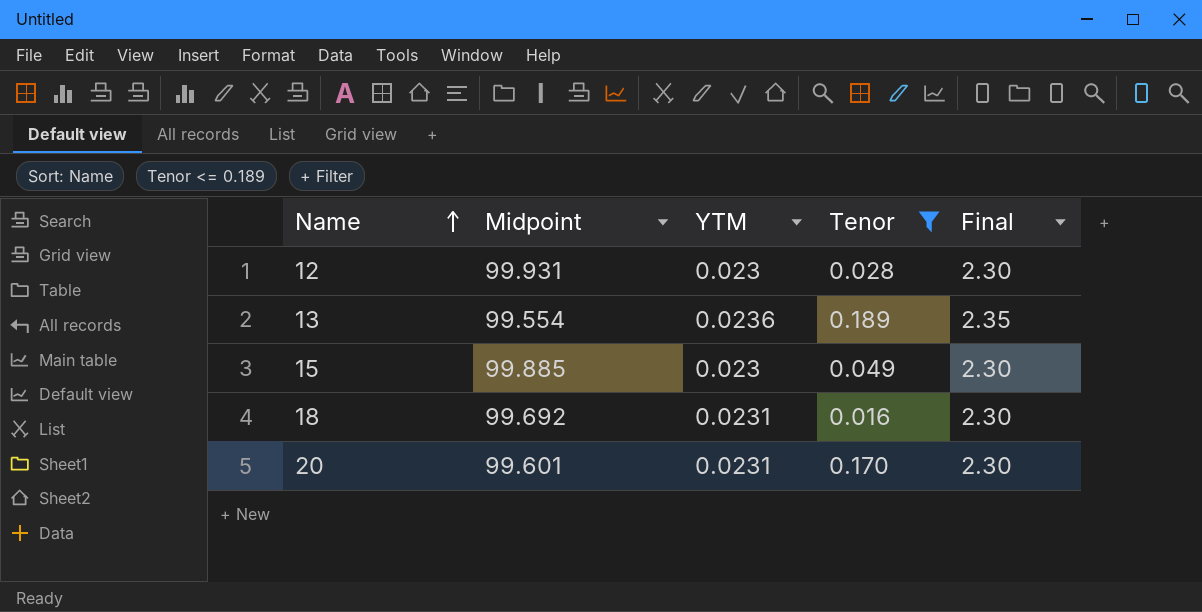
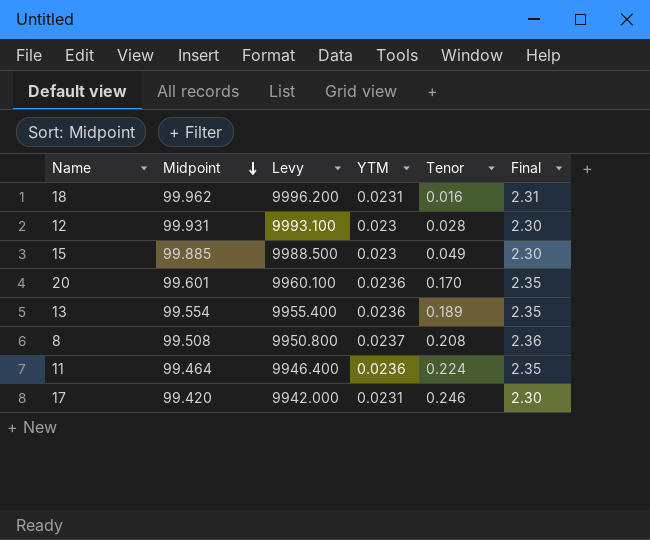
filter: Tenor <= 0.189 -> none
row order: Name ascending -> Midpoint descending
column Levy | formula: none -> [Midpoint] * 100
18 | Midpoint: 99.692 -> 99.962
18 | Final: 2.30 -> 2.31
20 | YTM: 0.0231 -> 0.0236
20 | Final: 2.30 -> 2.35

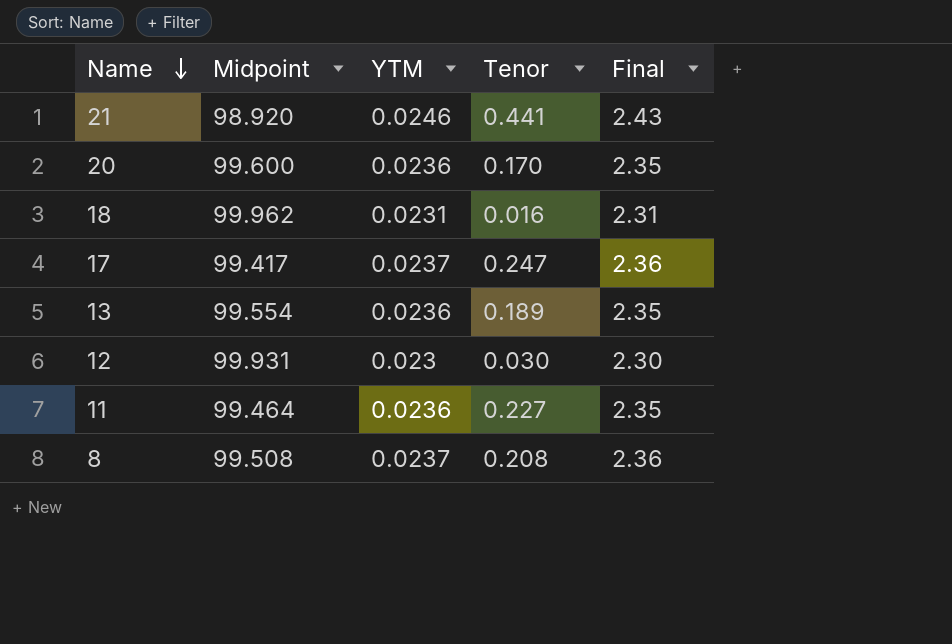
row order: Midpoint descending -> Name descending
column Levy | formula: [Midpoint] * 100 -> none
row 15: 99.885 | 9988.500 | 0.023 | 0.049 | 2.30 -> none
row 21: none -> 98.920 | 0.0246 | 0.441 | 2.43
20 | Midpoint: 99.601 -> 99.600
17 | Midpoint: 99.420 -> 99.417
17 | YTM: 0.0231 -> 0.0237
17 | Tenor: 0.246 -> 0.247
17 | Final: 2.30 -> 2.36
12 | Tenor: 0.028 -> 0.030
11 | Tenor: 0.224 -> 0.227

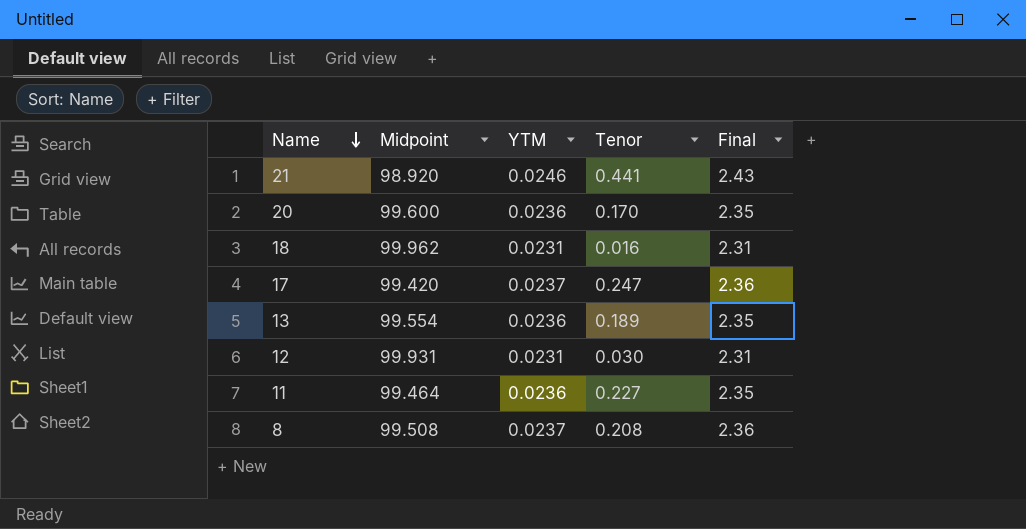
17 | Midpoint: 99.417 -> 99.420
12 | YTM: 0.023 -> 0.0231
12 | Final: 2.30 -> 2.31

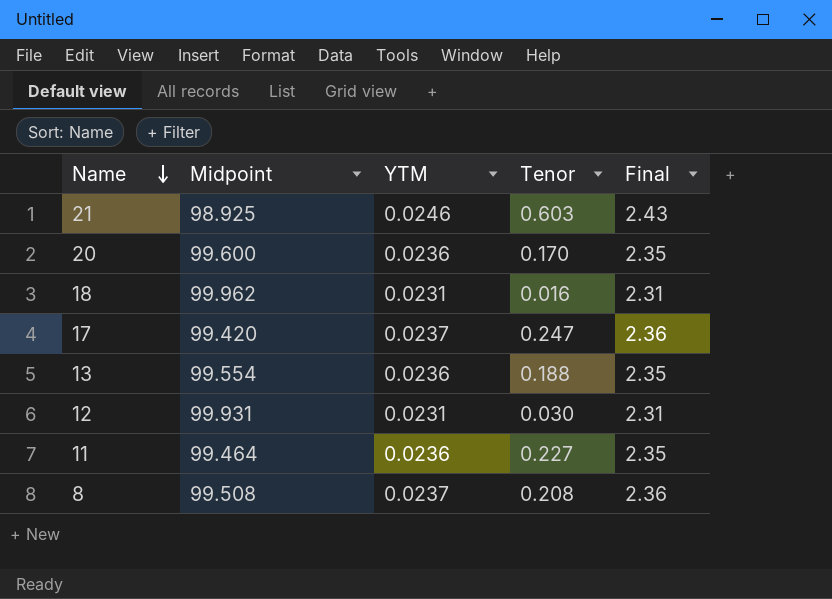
21 | Midpoint: 98.920 -> 98.925
21 | Tenor: 0.441 -> 0.603
13 | Tenor: 0.189 -> 0.188

